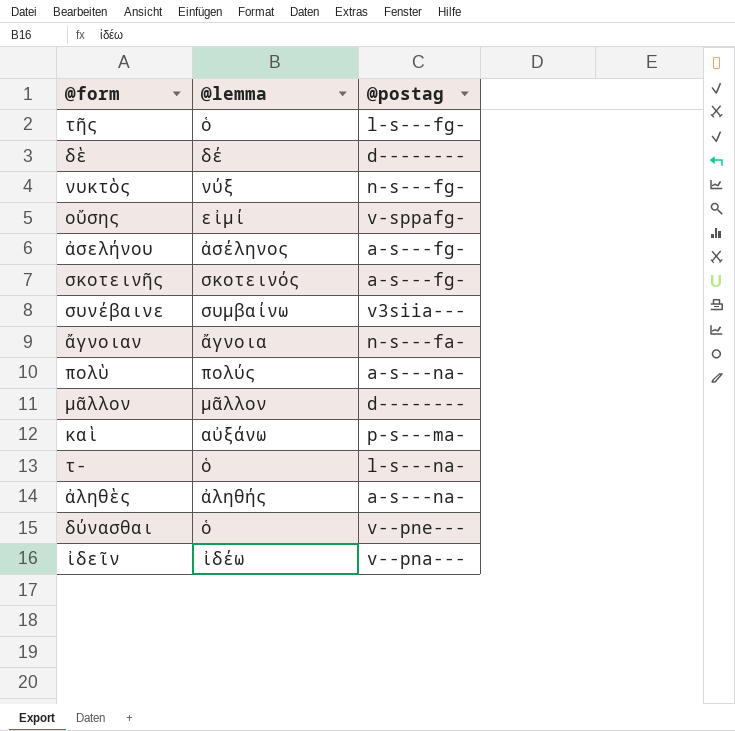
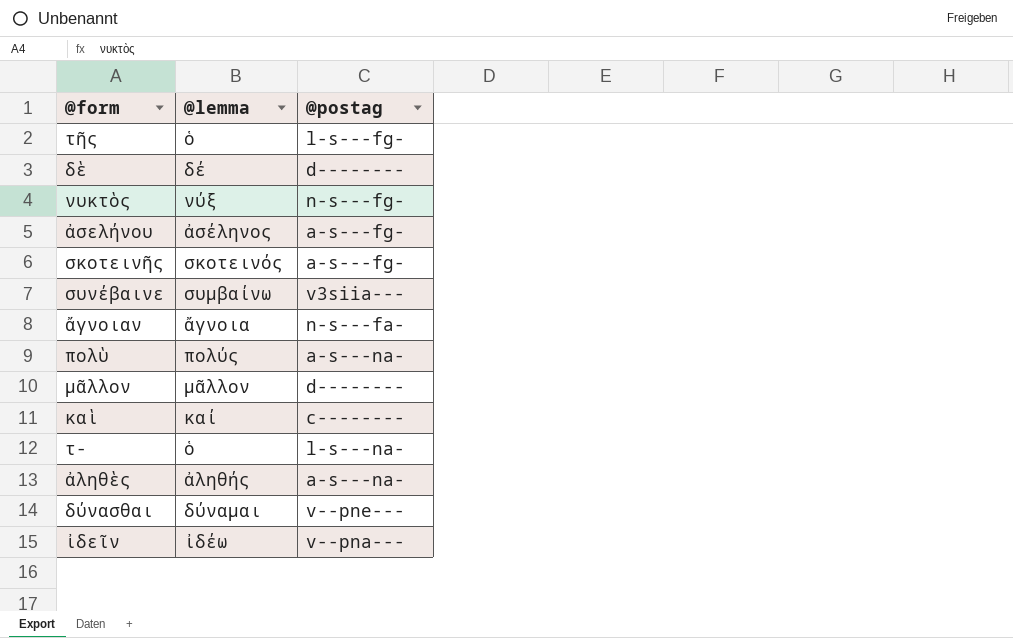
row οὔσης: εἰμί | v-sppafg- -> none
καὶ | @lemma: αὐξάνω -> καί
καὶ | @postag: p-s---ma- -> c--------
δύνασθαι | @lemma: ὁ -> δύναμαι

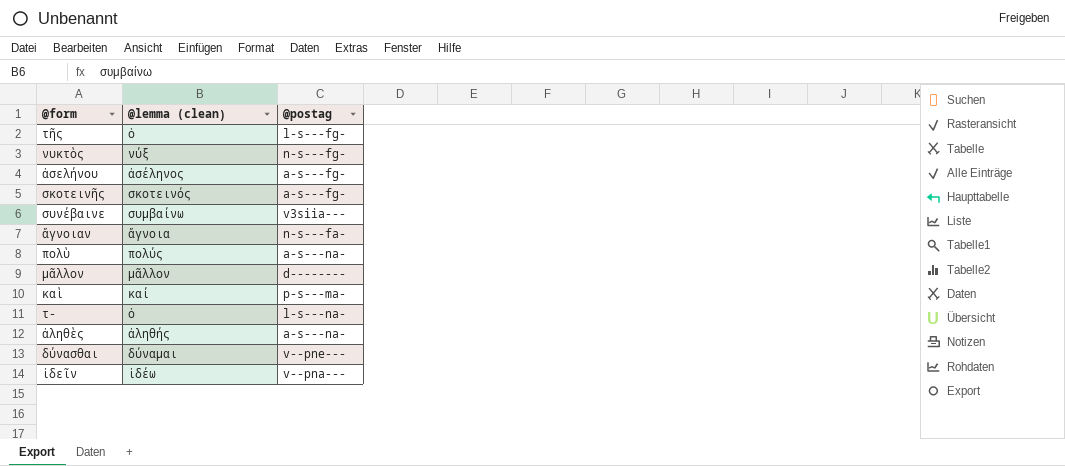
column name: @lemma -> @lemma (clean)
row δὲ: δέ | d-------- -> none
καὶ | @postag: c-------- -> p-s---ma-

